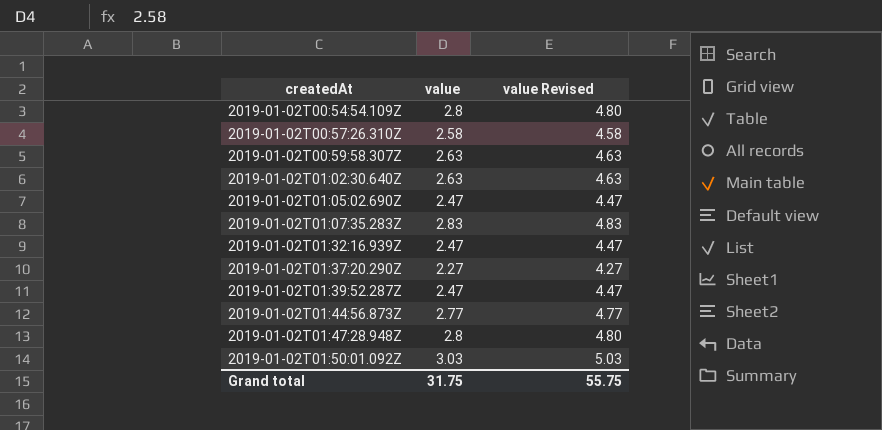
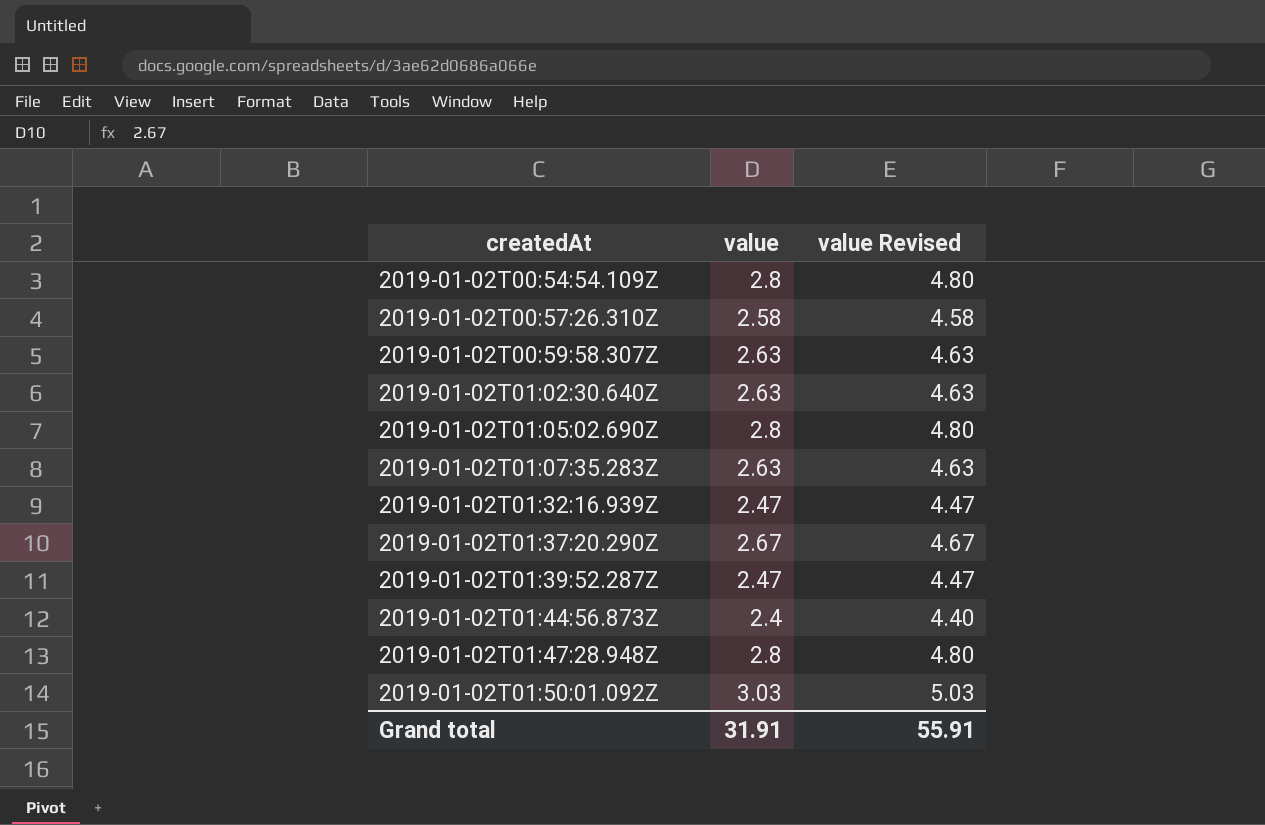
2019-01-02T01:05:02.690Z | value: 2.47 -> 2.8
2019-01-02T01:05:02.690Z | value Revised: 4.47 -> 4.80
2019-01-02T01:07:35.283Z | value: 2.83 -> 2.63
2019-01-02T01:07:35.283Z | value Revised: 4.83 -> 4.63
2019-01-02T01:37:20.290Z | value: 2.27 -> 2.67
2019-01-02T01:37:20.290Z | value Revised: 4.27 -> 4.67
2019-01-02T01:44:56.873Z | value: 2.77 -> 2.4
2019-01-02T01:44:56.873Z | value Revised: 4.77 -> 4.40
Grand total | value: 31.75 -> 31.91
Grand total | value Revised: 55.75 -> 55.91

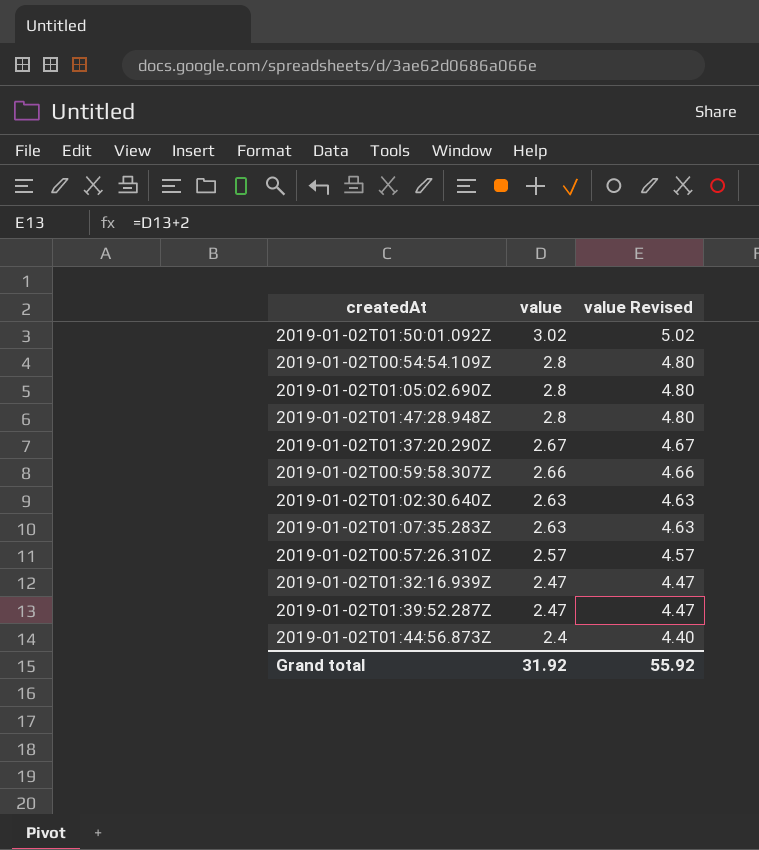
row order: createdAt ascending -> value descending
2019-01-02T01:50:01.092Z | value: 3.03 -> 3.02
2019-01-02T01:50:01.092Z | value Revised: 5.03 -> 5.02
2019-01-02T00:59:58.307Z | value: 2.63 -> 2.66
2019-01-02T00:59:58.307Z | value Revised: 4.63 -> 4.66
2019-01-02T00:57:26.310Z | value: 2.58 -> 2.57
2019-01-02T00:57:26.310Z | value Revised: 4.58 -> 4.57
Grand total | value: 31.91 -> 31.92
Grand total | value Revised: 55.91 -> 55.92

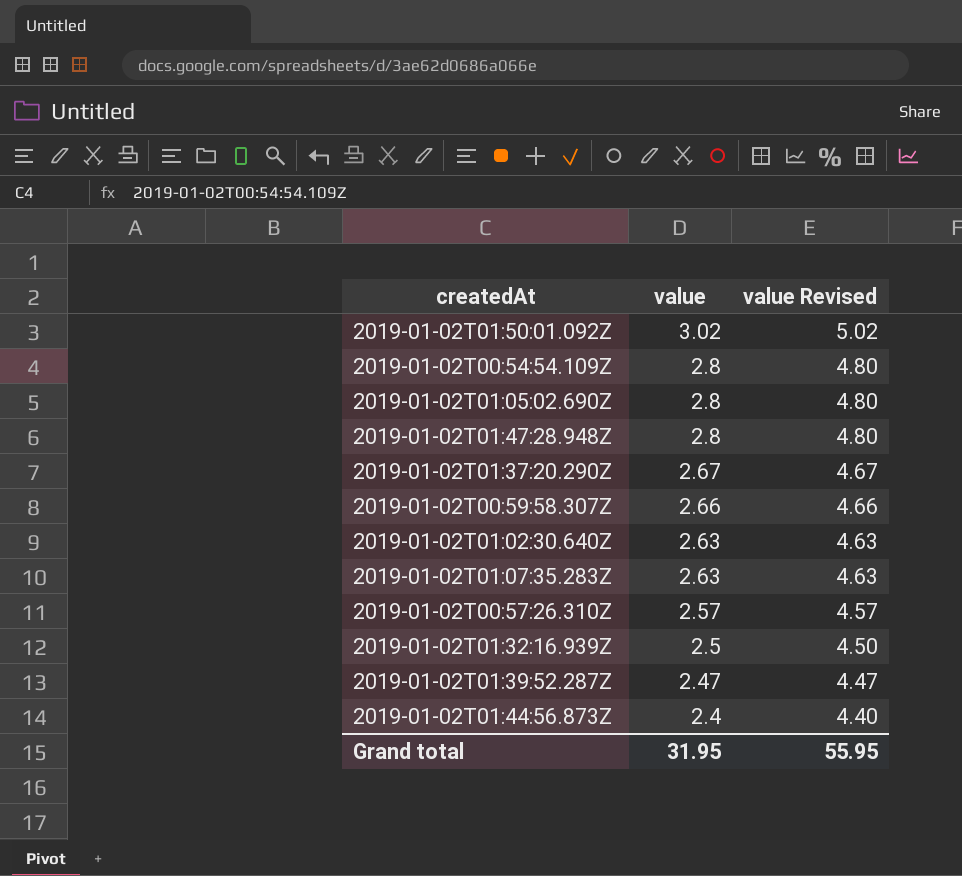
2019-01-02T01:32:16.939Z | value: 2.47 -> 2.5
2019-01-02T01:32:16.939Z | value Revised: 4.47 -> 4.50
Grand total | value: 31.92 -> 31.95
Grand total | value Revised: 55.92 -> 55.95

